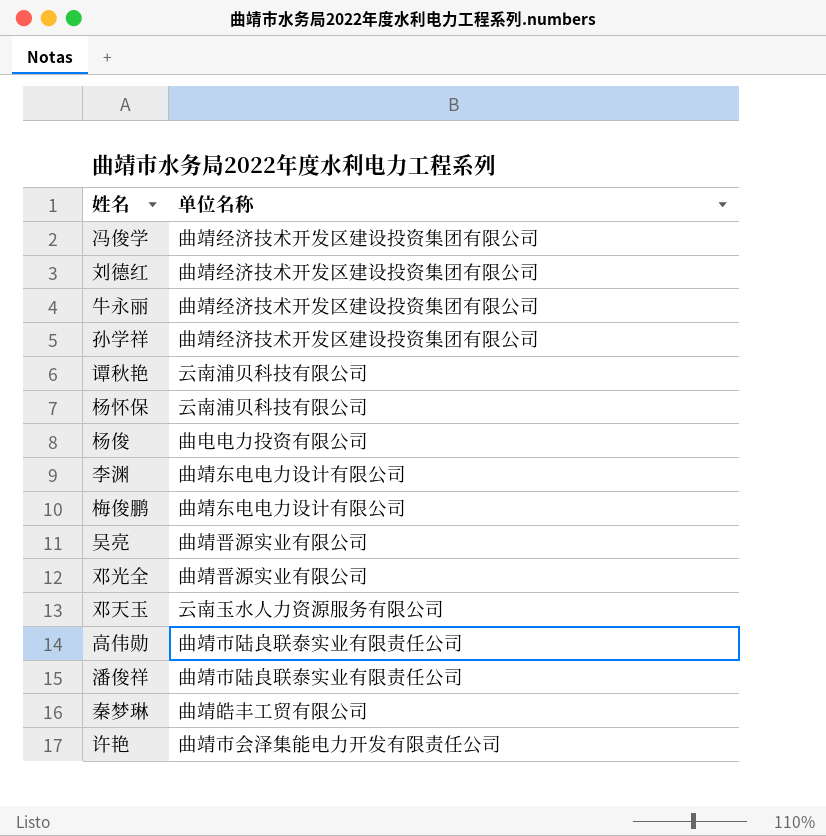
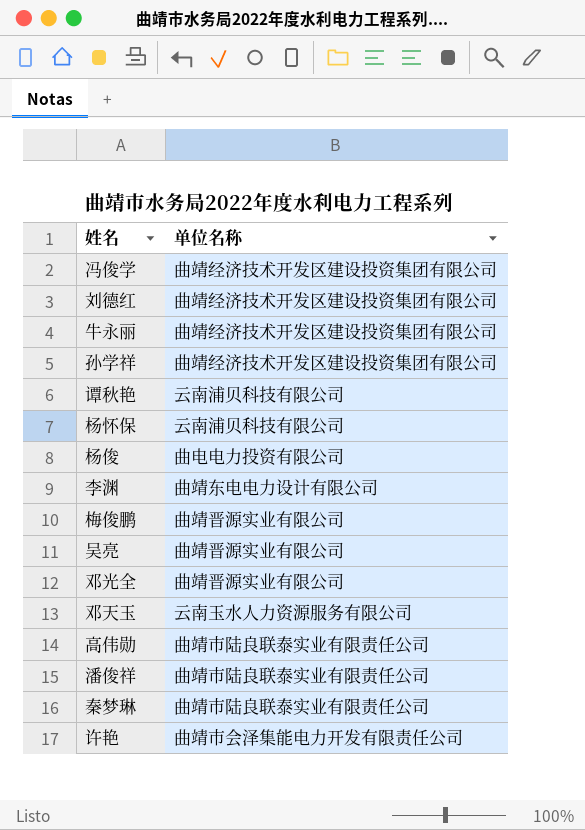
梅俊鹏 | 单位名称: 曲靖东电电力设计有限公司 -> 曲靖晋源实业有限公司
秦梦琳 | 单位名称: 曲靖皓丰工贸有限公司 -> 曲靖市陆良联泰实业有限责任公司

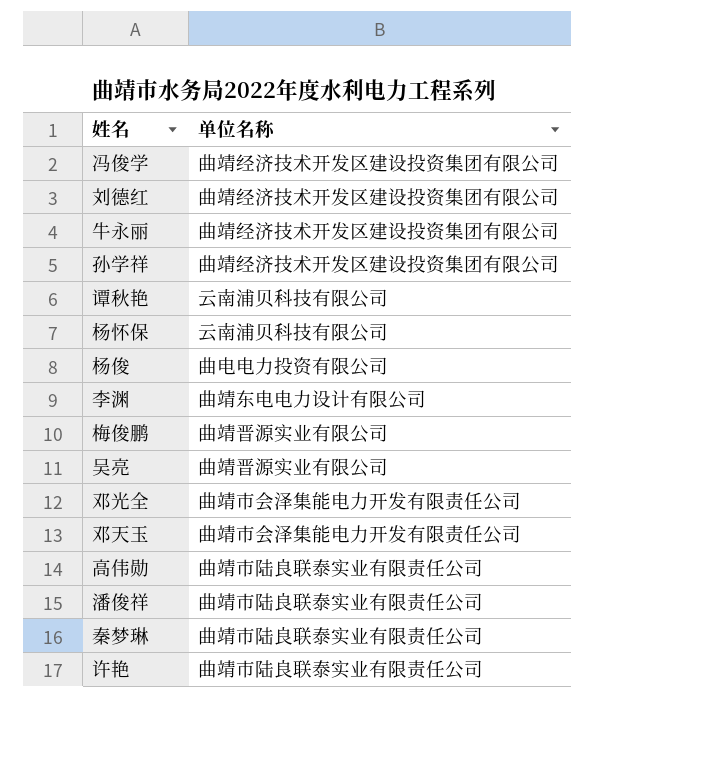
邓光全 | 单位名称: 曲靖晋源实业有限公司 -> 曲靖市会泽集能电力开发有限责任公司
邓天玉 | 单位名称: 云南玉水人力资源服务有限公司 -> 曲靖市会泽集能电力开发有限责任公司
许艳 | 单位名称: 曲靖市会泽集能电力开发有限责任公司 -> 曲靖市陆良联泰实业有限责任公司

